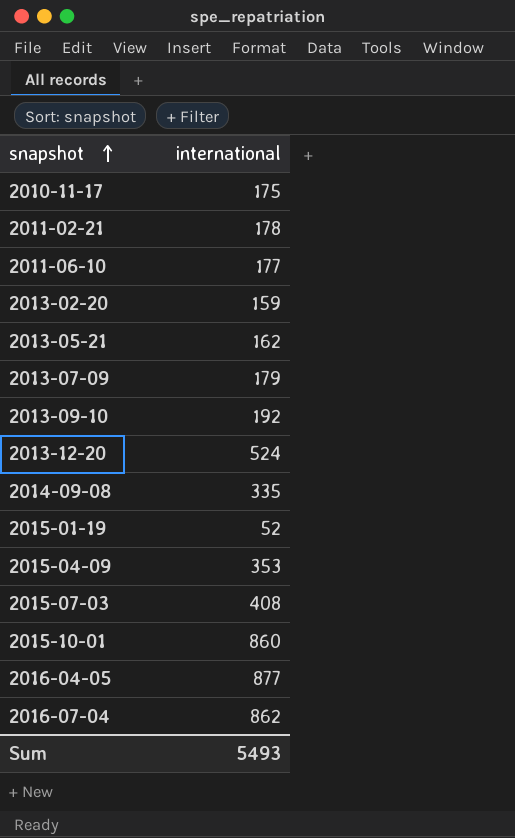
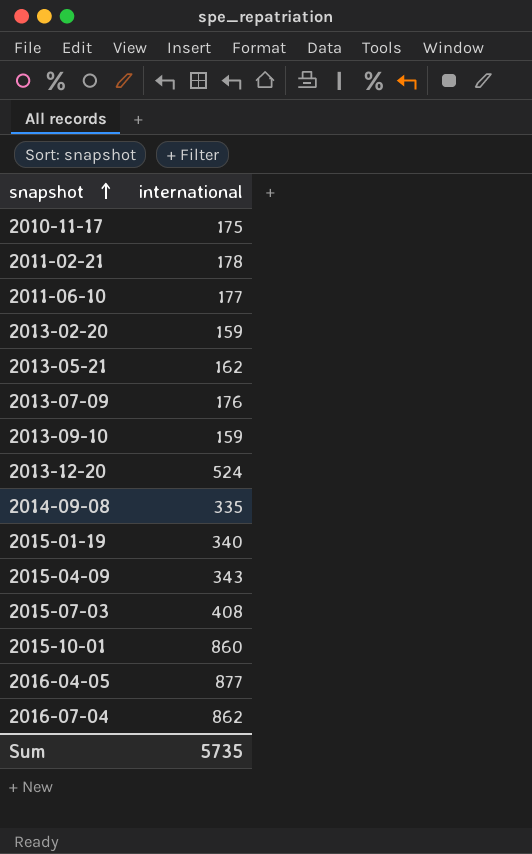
2013-07-09 | international: 179 -> 176
2013-09-10 | international: 192 -> 159
2015-01-19 | international: 52 -> 340
2015-04-09 | international: 353 -> 343
Sum | international: 5493 -> 5735

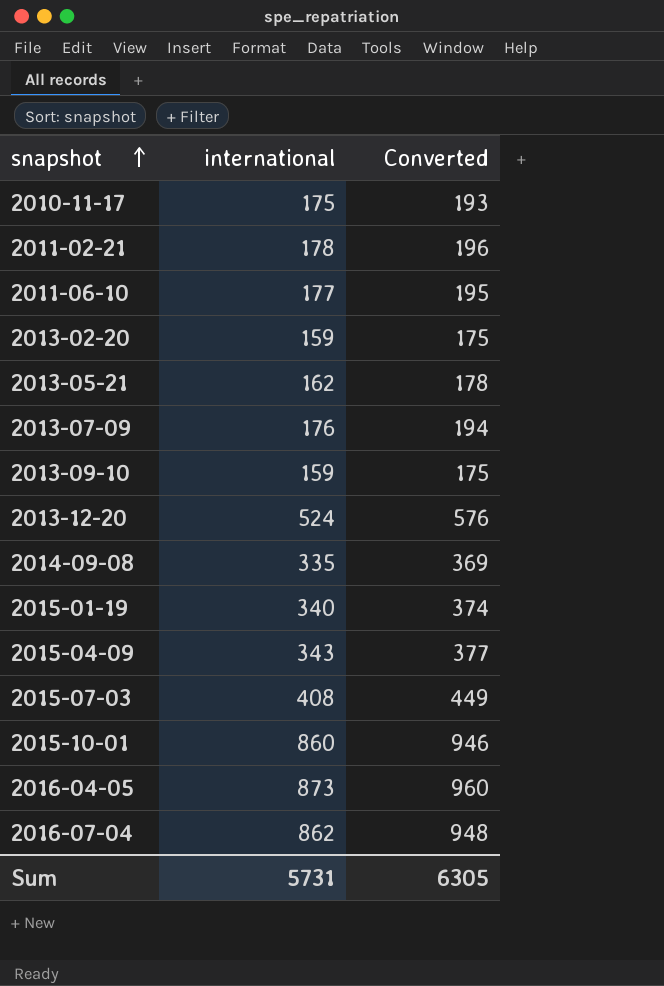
column Converted | formula: none -> [international] * 1.1
2016-04-05 | international: 877 -> 873
Sum | international: 5735 -> 5731

